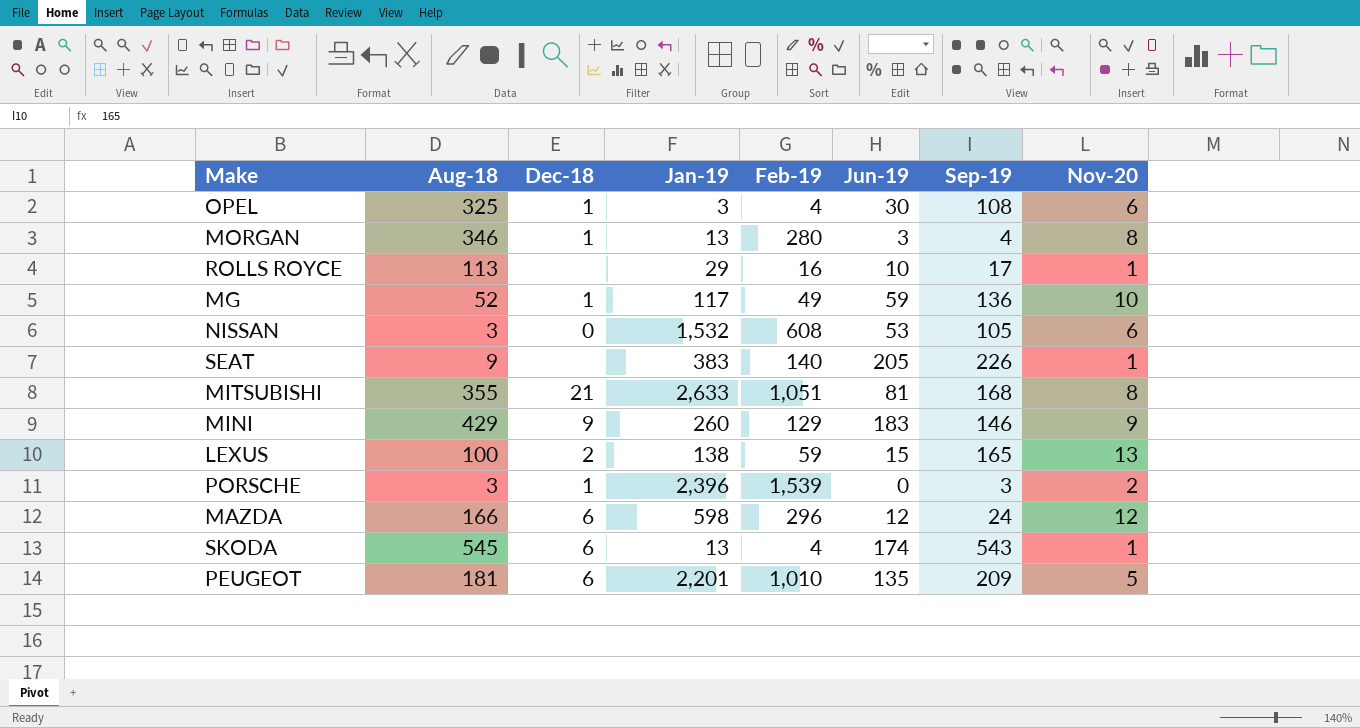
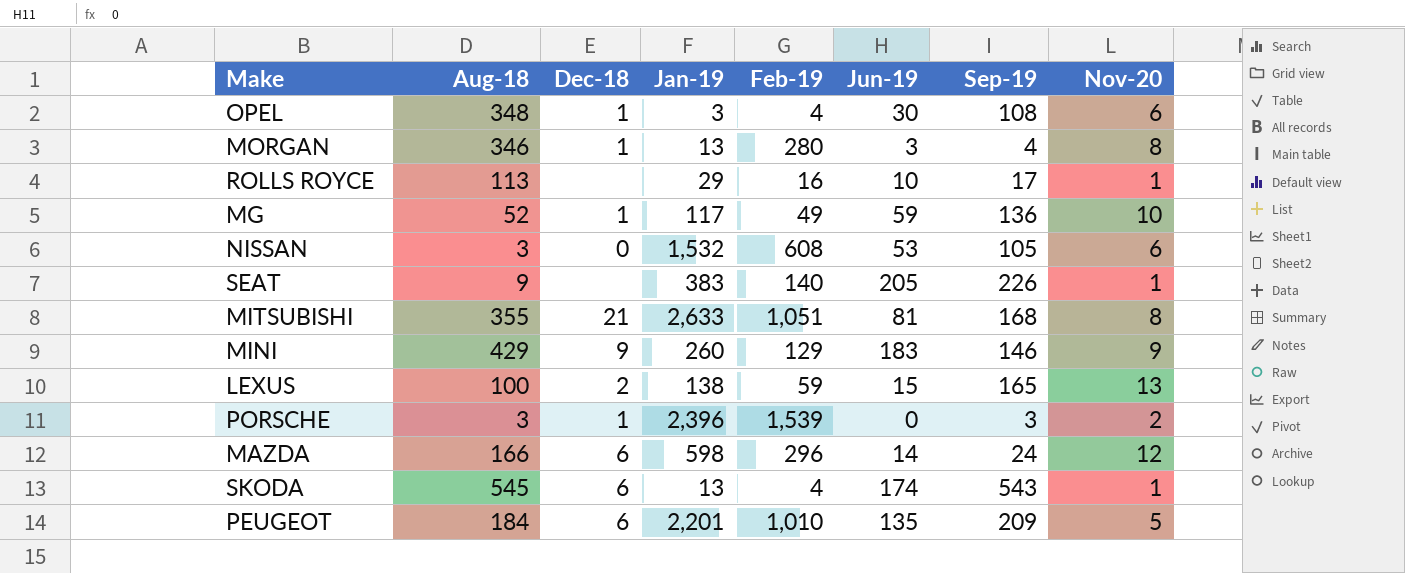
OPEL | Aug-18: 325 -> 348
MAZDA | Jun-19: 12 -> 14
PEUGEOT | Aug-18: 181 -> 184

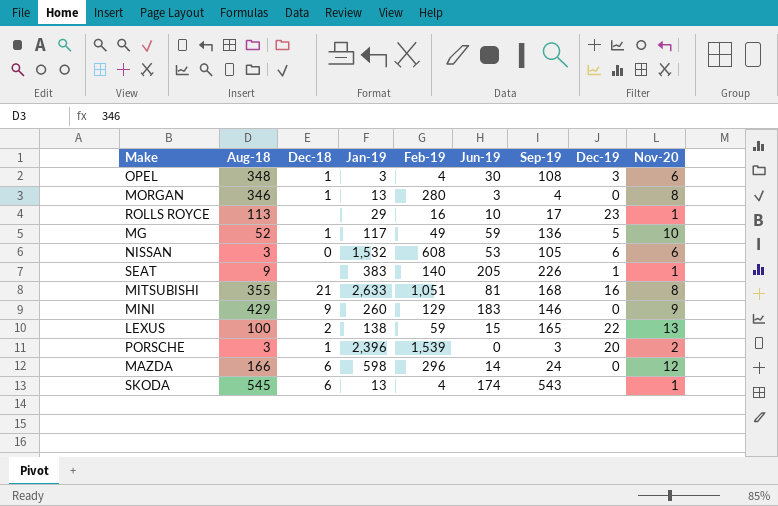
column Dec-19 | position: none -> 8
row PEUGEOT: 184 | 6 | 2,201 | 1,010 | 135 | 209 | 5 -> none

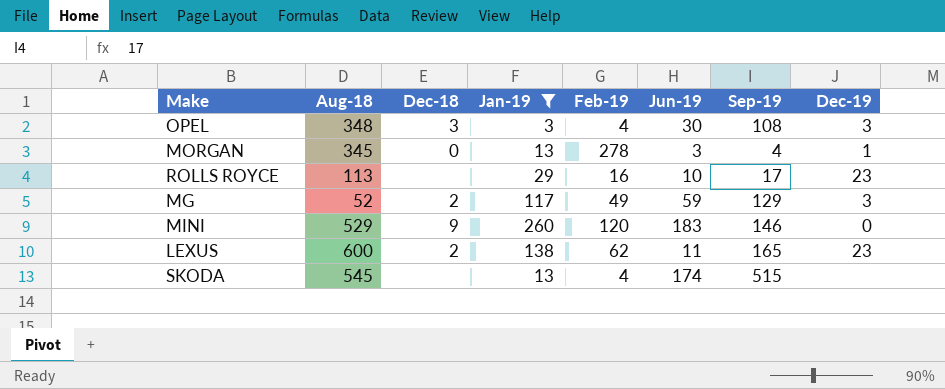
filter: none -> Jan-19 <= 260
column Nov-20 | position: 9 -> none
OPEL | Dec-18: 1 -> 3
MORGAN | Aug-18: 346 -> 345
MORGAN | Dec-18: 1 -> 0
MORGAN | Feb-19: 280 -> 278
MORGAN | Dec-19: 0 -> 1
MG | Dec-18: 1 -> 2
MG | Sep-19: 136 -> 129
MG | Dec-19: 5 -> 3
MINI | Aug-18: 429 -> 529
MINI | Feb-19: 129 -> 120
LEXUS | Aug-18: 100 -> 600
LEXUS | Feb-19: 59 -> 62
LEXUS | Jun-19: 15 -> 11
LEXUS | Dec-19: 22 -> 23
SKODA | Dec-18: 6 -> none
SKODA | Sep-19: 543 -> 515

